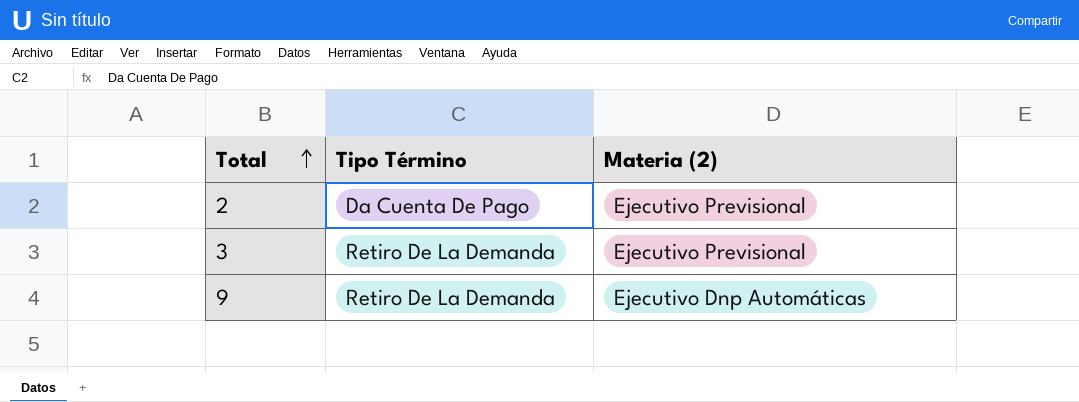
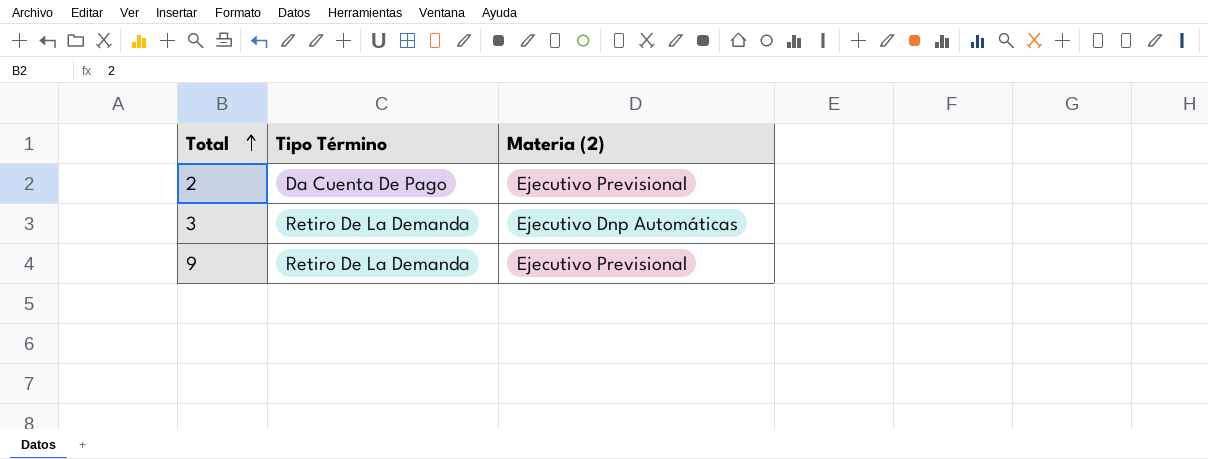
3 | Materia (2): Ejecutivo Previsional -> Ejecutivo Dnp Automáticas
9 | Materia (2): Ejecutivo Dnp Automáticas -> Ejecutivo Previsional

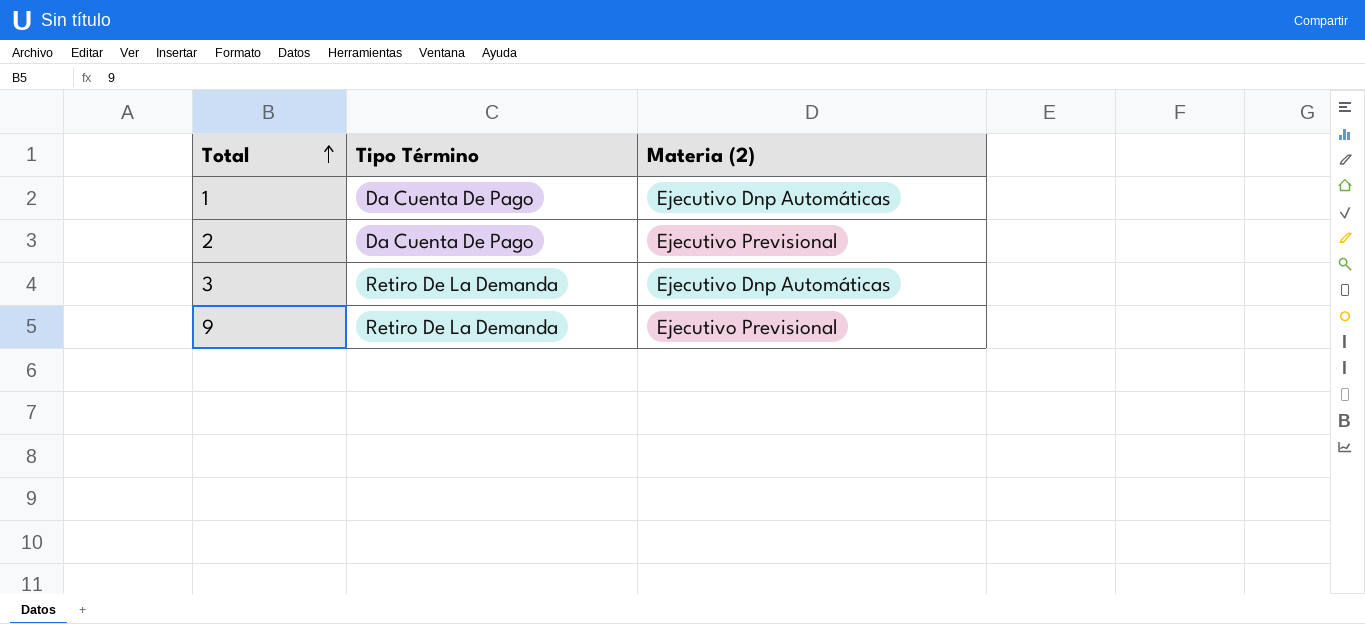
row 1: none -> Da Cuenta De Pago | Ejecutivo Dnp Automáticas

